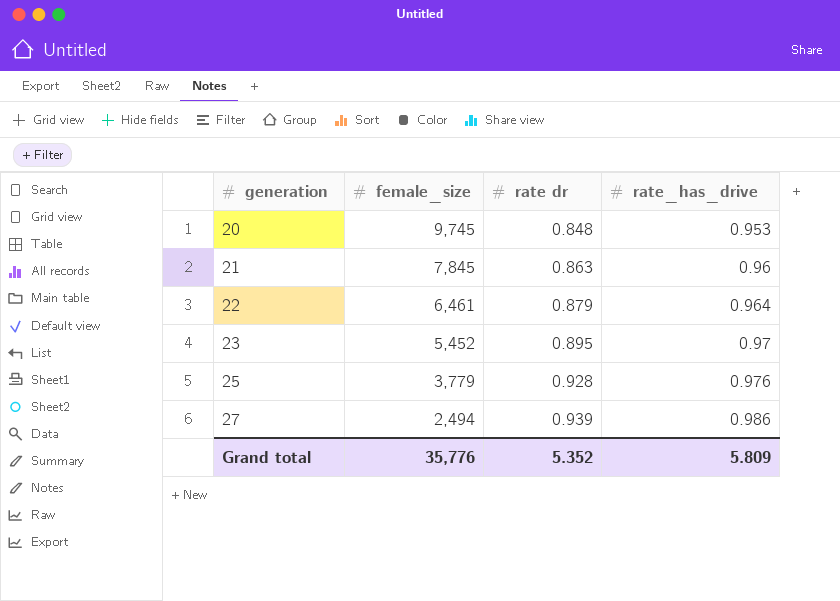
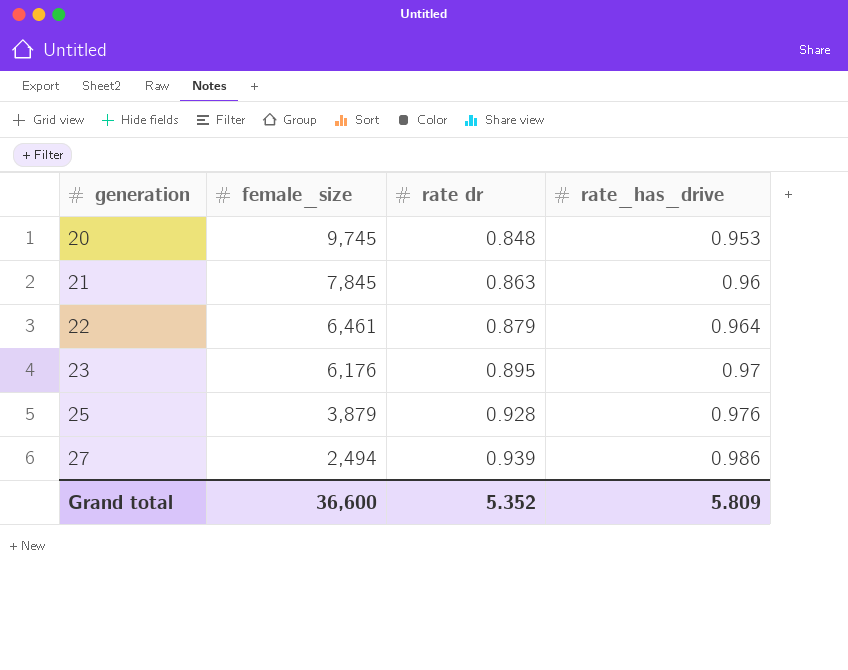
23 | female_size: 5,452 -> 6,176
25 | female_size: 3,779 -> 3,879
Grand total | female_size: 35,776 -> 36,600

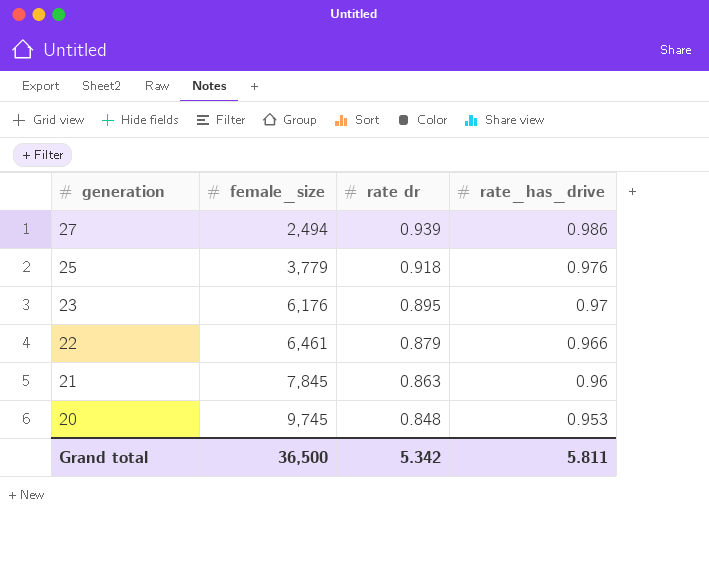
row order: generation ascending -> generation descending
25 | female_size: 3,879 -> 3,779
25 | rate dr: 0.928 -> 0.918
22 | rate_has_drive: 0.964 -> 0.966
Grand total | female_size: 36,600 -> 36,500
Grand total | rate dr: 5.352 -> 5.342
Grand total | rate_has_drive: 5.809 -> 5.811

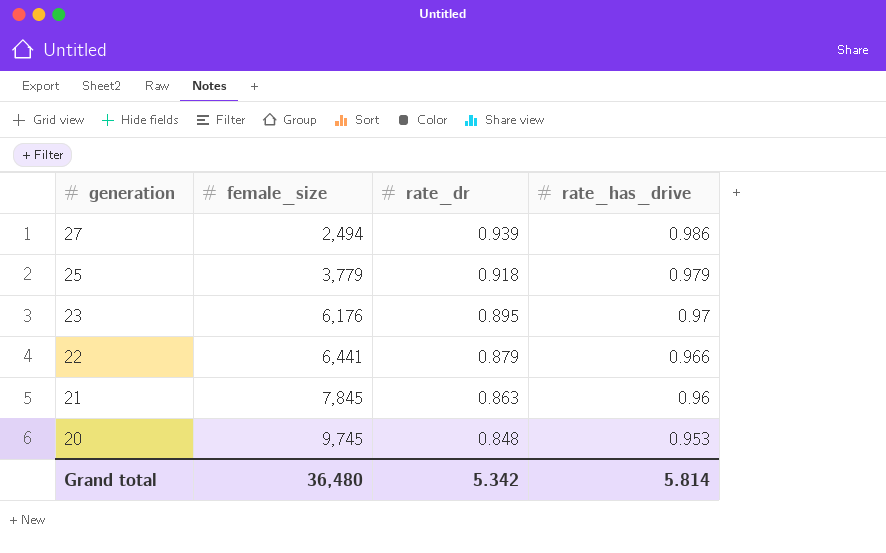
column name: rate dr -> rate_dr
25 | rate_has_drive: 0.976 -> 0.979
22 | female_size: 6,461 -> 6,441
Grand total | female_size: 36,500 -> 36,480
Grand total | rate_has_drive: 5.811 -> 5.814

